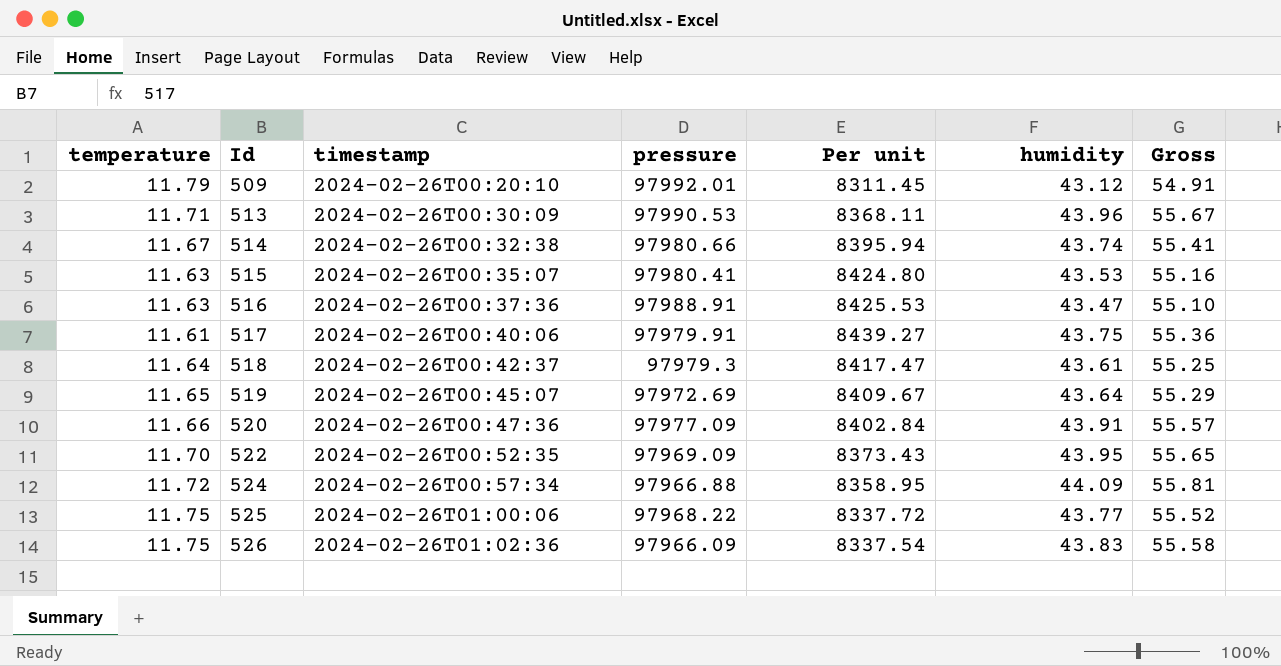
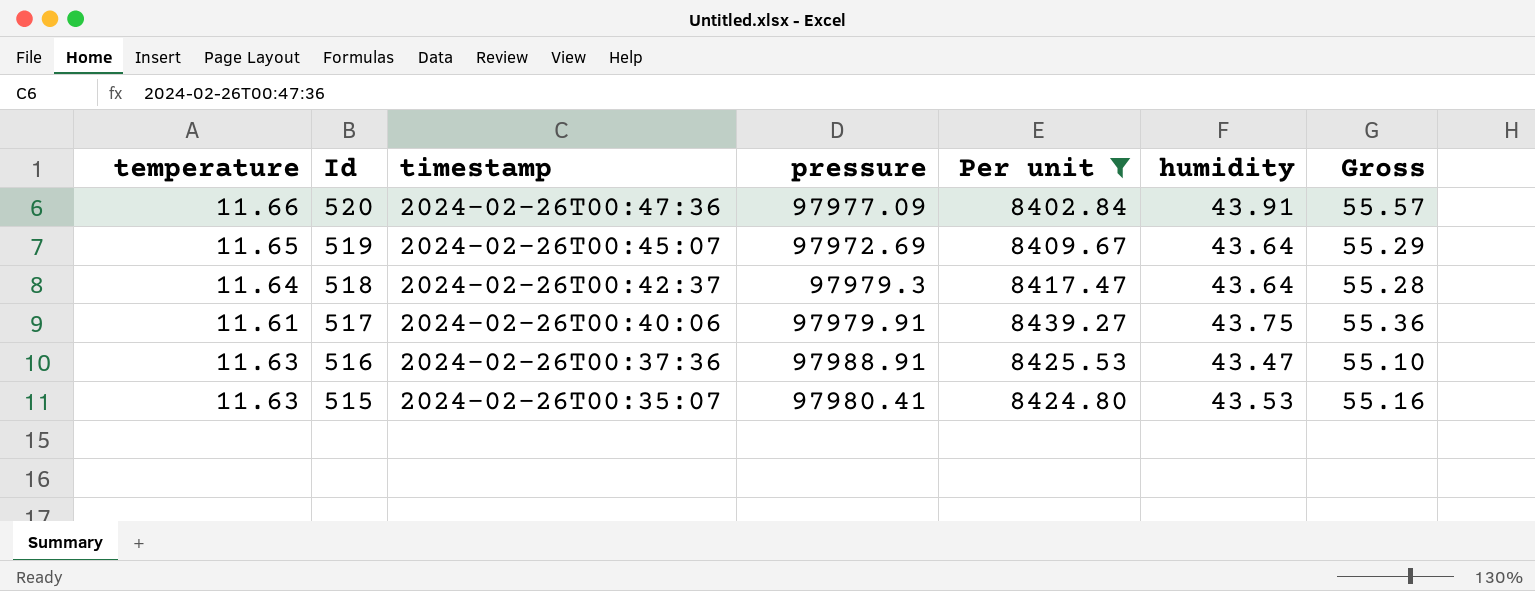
filter: none -> Per unit >= 8402.84
row order: Id ascending -> Id descending
518 | humidity: 43.61 -> 43.64
518 | Gross: 55.25 -> 55.28

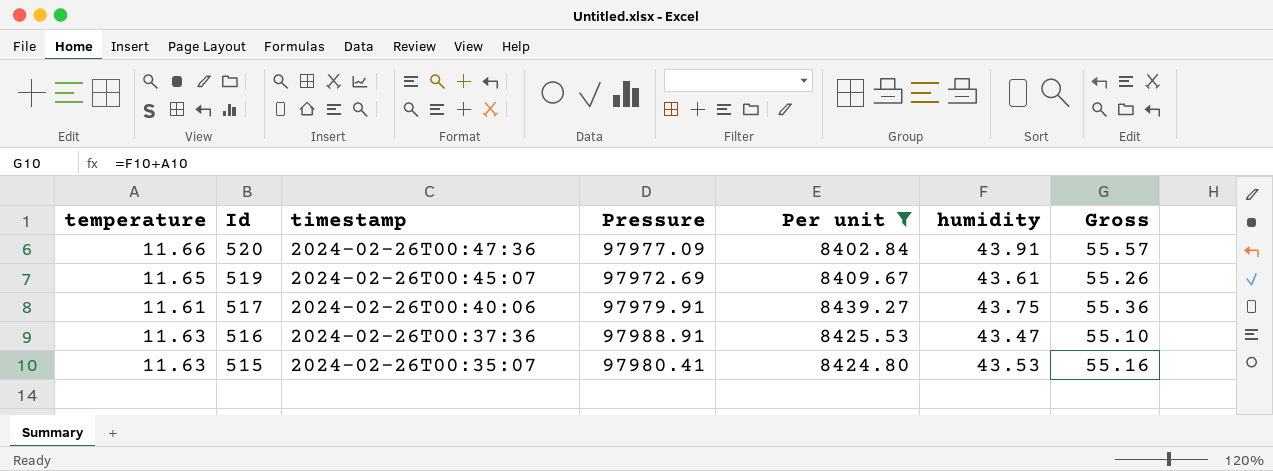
column name: pressure -> Pressure
row 518: 11.64 | 2024-02-26T00:42:37 | 97979.3 | 8417.47 | 43.64 | 55.28 -> none
519 | humidity: 43.64 -> 43.61
519 | Gross: 55.29 -> 55.26

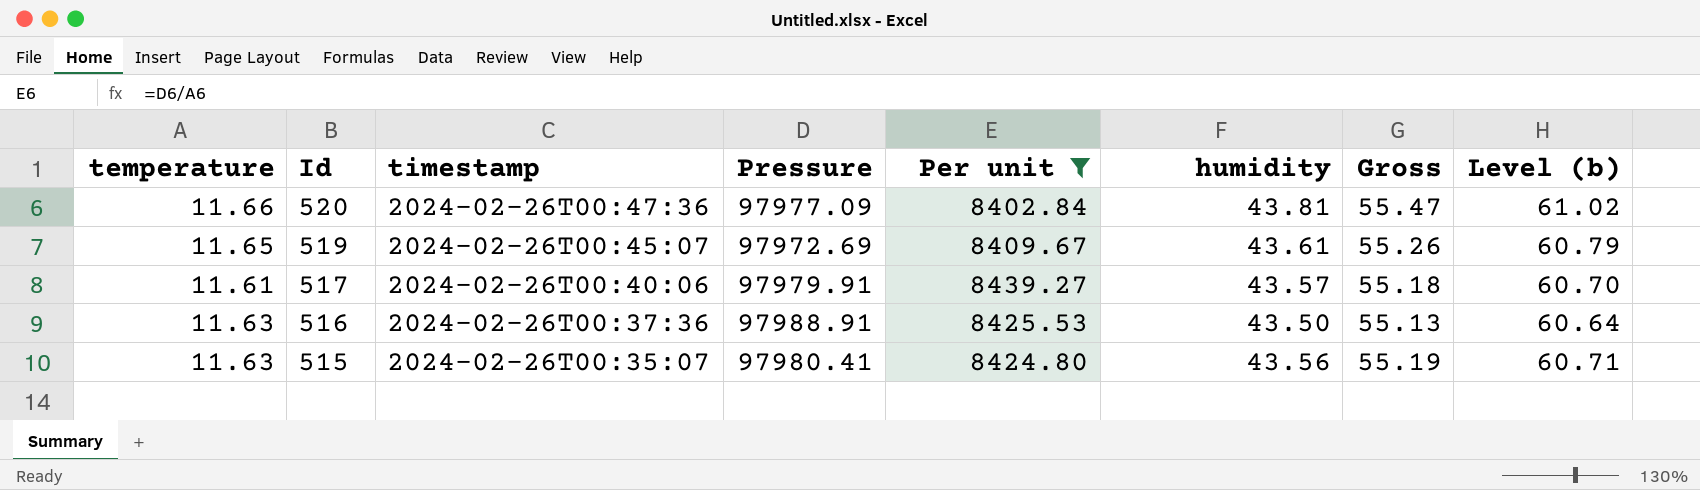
column Level (b) | formula: none -> [Gross] * 1.1
520 | humidity: 43.91 -> 43.81
520 | Gross: 55.57 -> 55.47
517 | humidity: 43.75 -> 43.57
517 | Gross: 55.36 -> 55.18
516 | humidity: 43.47 -> 43.50
516 | Gross: 55.10 -> 55.13
515 | humidity: 43.53 -> 43.56
515 | Gross: 55.16 -> 55.19

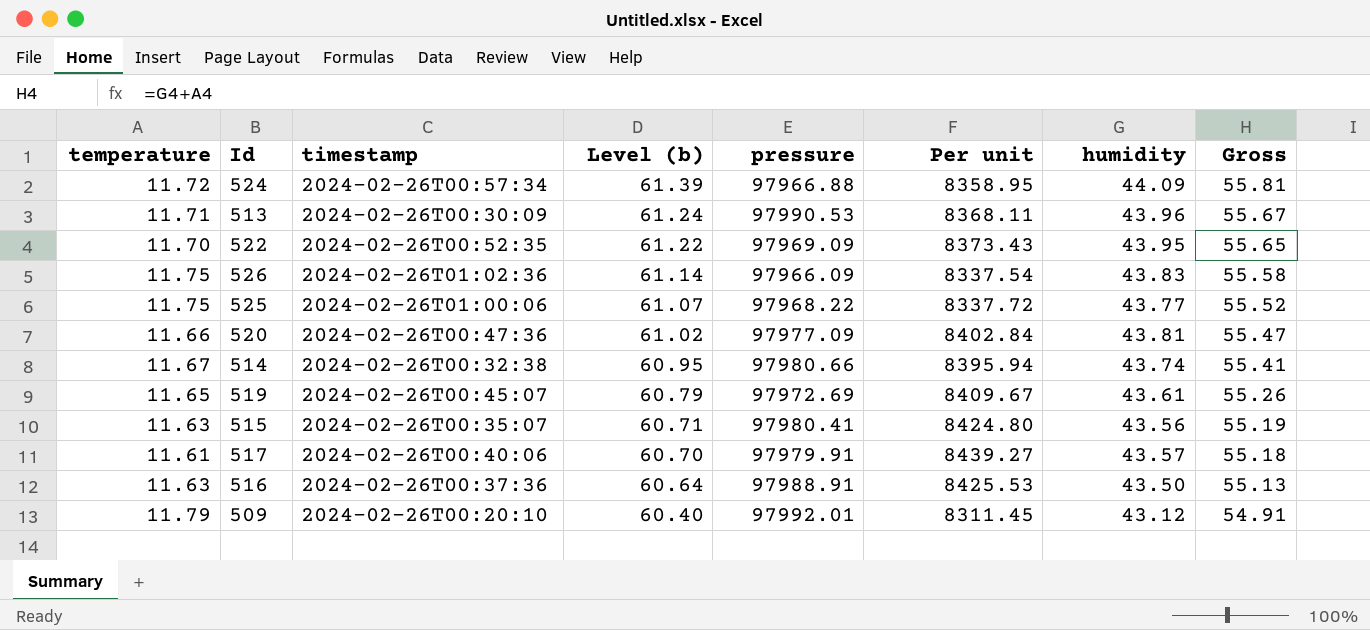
filter: Per unit >= 8402.84 -> none
row order: Id descending -> Level (b) descending
column Level (b) | position: 8 -> 4
column name: Pressure -> pressure

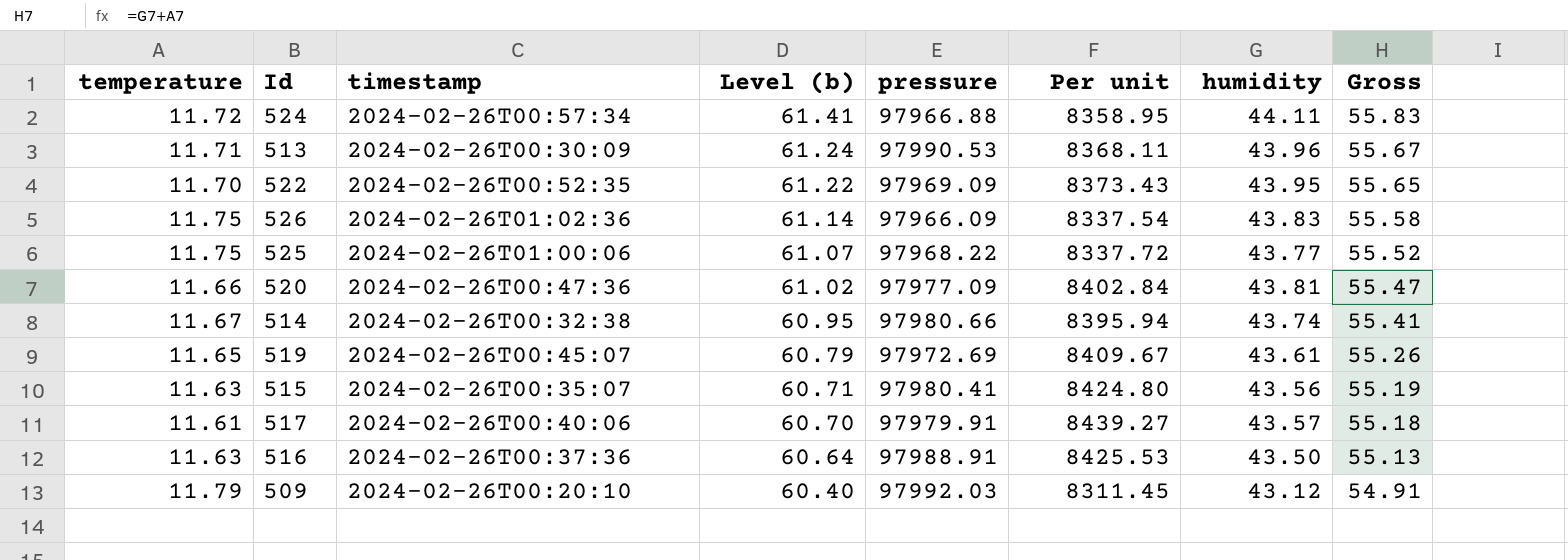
524 | Level (b): 61.39 -> 61.41
524 | humidity: 44.09 -> 44.11
524 | Gross: 55.81 -> 55.83
509 | pressure: 97992.01 -> 97992.03

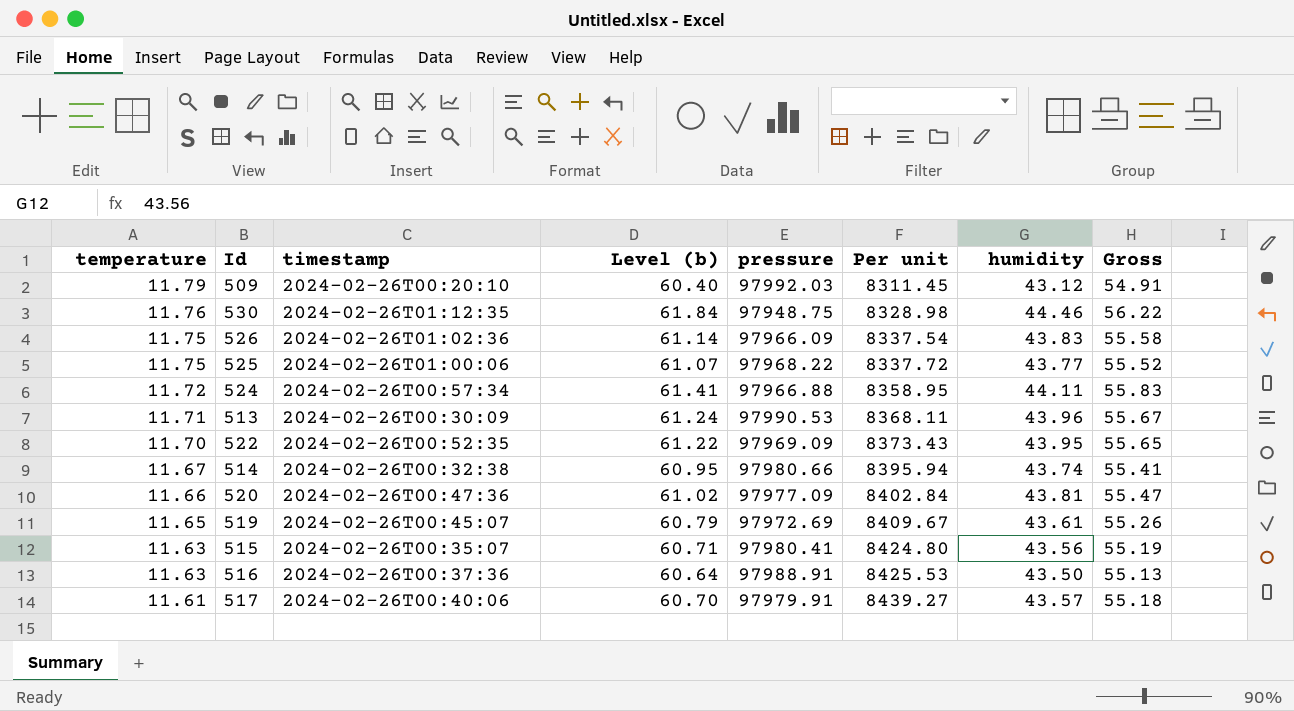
row order: Level (b) descending -> temperature descending
row 530: none -> 11.76 | 2024-02-26T01:12:35 | 61.84 | 97948.75 | 8328.98 | 44.46 | 56.22

